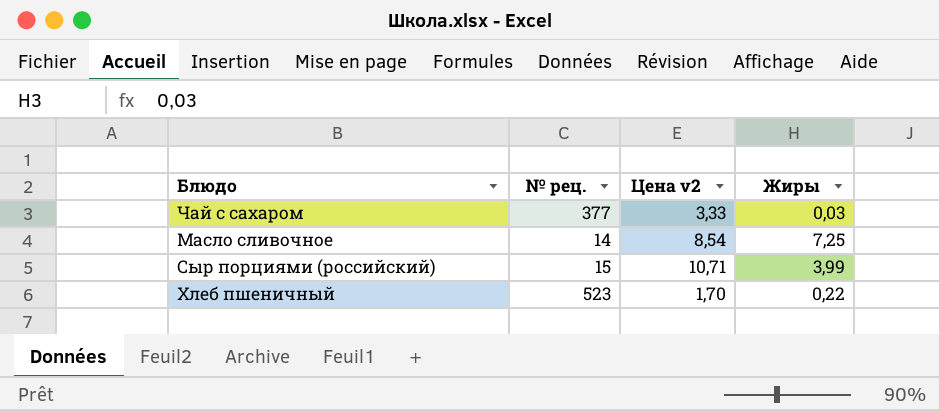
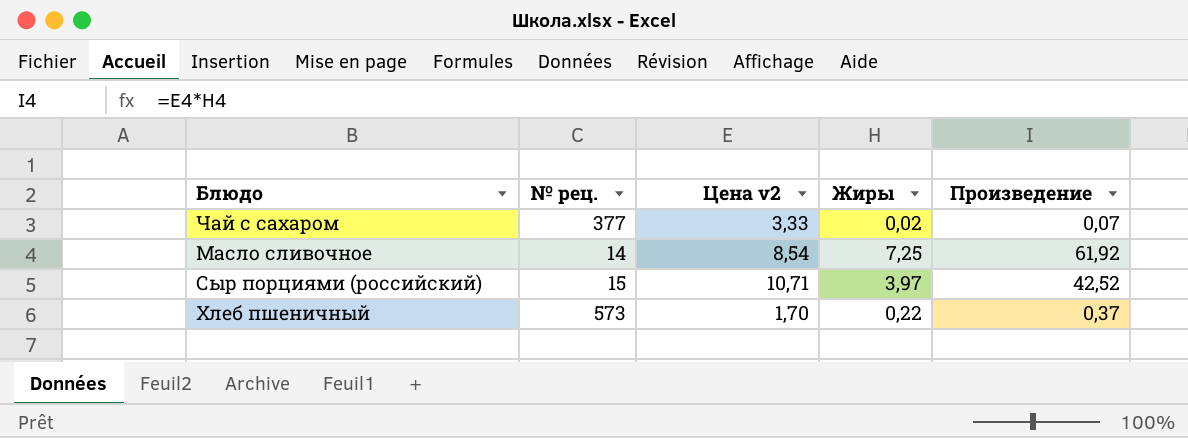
column Произведение | formula: none -> [Цена v2] * [Жиры]
Чай с сахаром | Жиры: 0,03 -> 0,02
Сыр порциями (российский) | Жиры: 3,99 -> 3,97
Хлеб пшеничный | № рец.: 523 -> 573

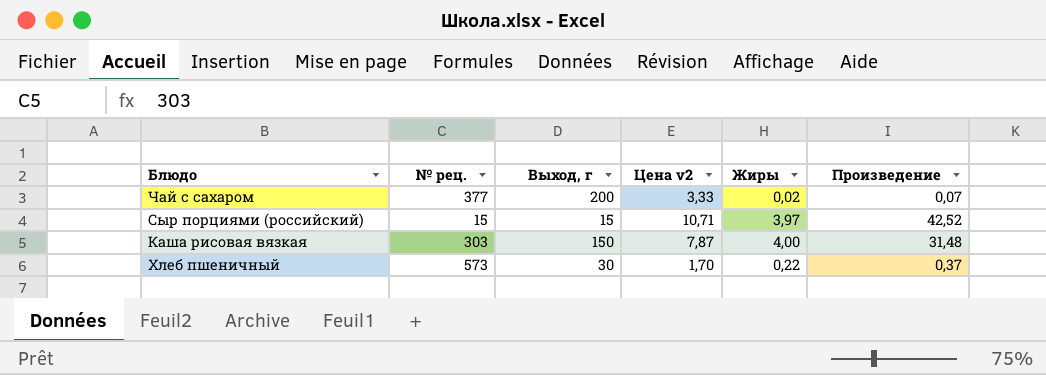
column Выход, г | position: none -> 3
row Масло сливочное: 14 | 8,54 | 7,25 | 61,92 -> none
row Каша рисовая вязкая: none -> 303 | 150 | 7,87 | 4,00 | 31,48

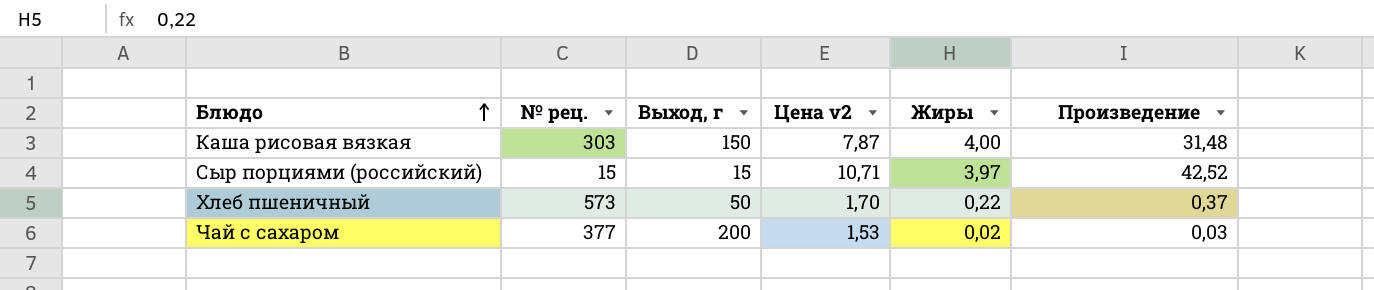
row order: none -> Блюдо ascending
Хлеб пшеничный | Выход, г: 30 -> 50
Чай с сахаром | Цена v2: 3,33 -> 1,53
Чай с сахаром | Произведение: 0,07 -> 0,03

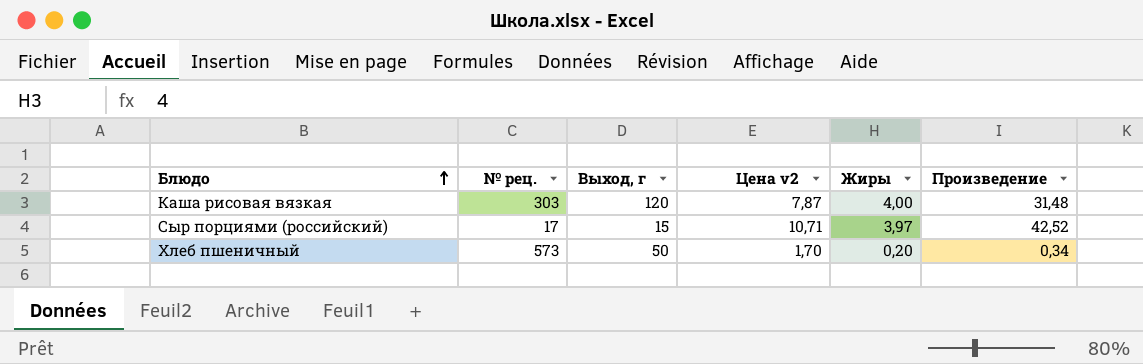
row Чай с сахаром: 377 | 200 | 1,53 | 0,02 | 0,03 -> none
Каша рисовая вязкая | Выход, г: 150 -> 120
Сыр порциями (российский) | № рец.: 15 -> 17
Хлеб пшеничный | Жиры: 0,22 -> 0,20
Хлеб пшеничный | Произведение: 0,37 -> 0,34

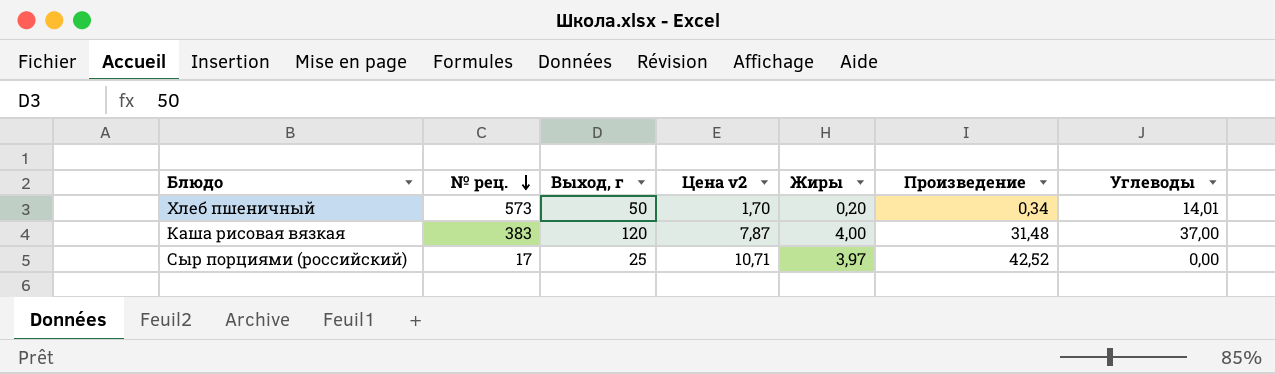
row order: Блюдо ascending -> № рец. descending
column Углеводы | position: none -> 7
Каша рисовая вязкая | № рец.: 303 -> 383
Сыр порциями (российский) | Выход, г: 15 -> 25

